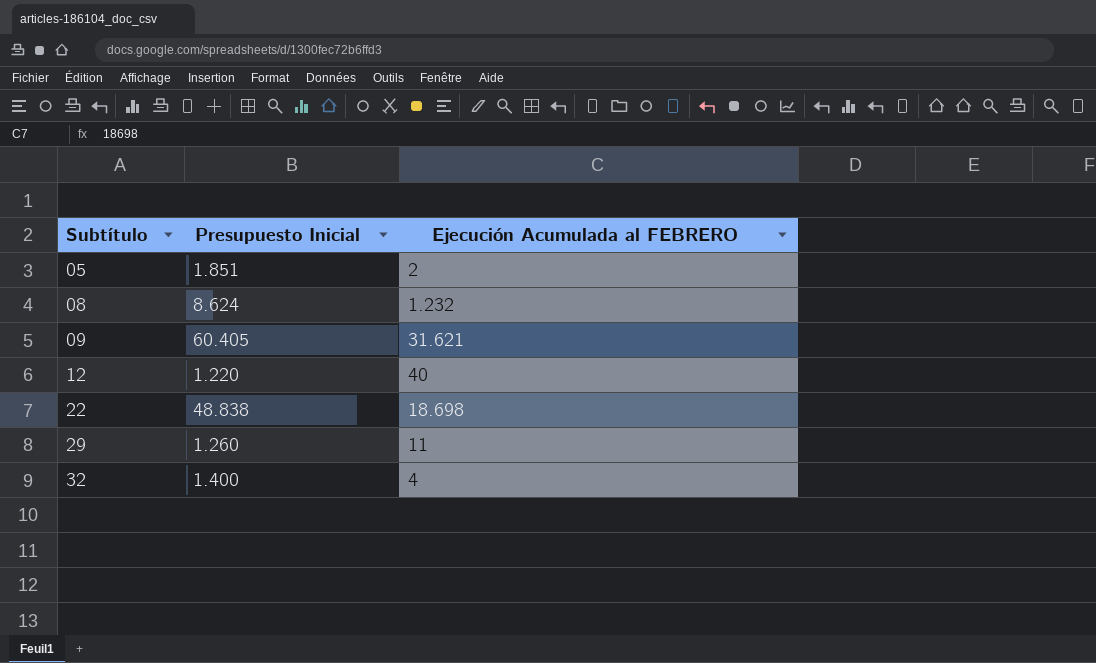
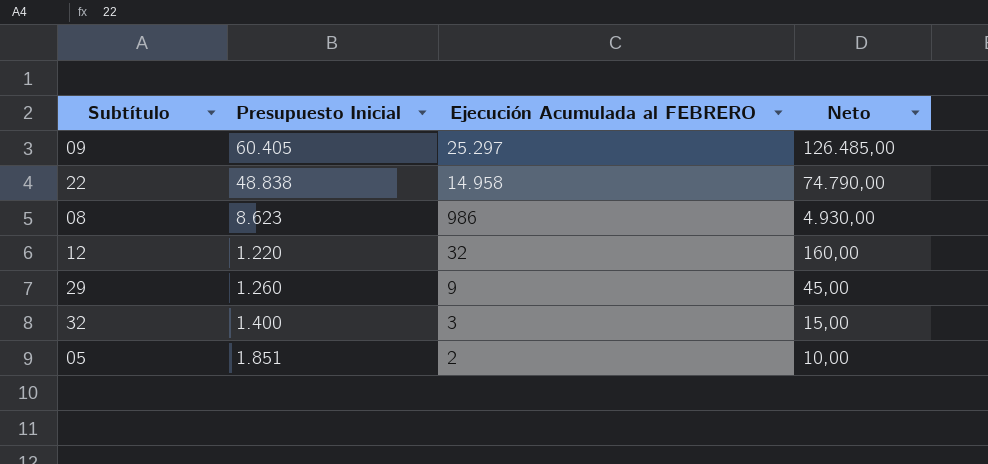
row order: Subtítulo ascending -> Ejecución Acumulada al FEBRERO descending
column Neto | formula: none -> [Ejecución Acumulada al FEBRERO] * 5
09 | Ejecución Acumulada al FEBRERO: 31.621 -> 25.297
22 | Ejecución Acumulada al FEBRERO: 18.698 -> 14.958
08 | Presupuesto Inicial: 8.624 -> 8.623
08 | Ejecución Acumulada al FEBRERO: 1.232 -> 986
12 | Ejecución Acumulada al FEBRERO: 40 -> 32
29 | Ejecución Acumulada al FEBRERO: 11 -> 9
32 | Ejecución Acumulada al FEBRERO: 4 -> 3

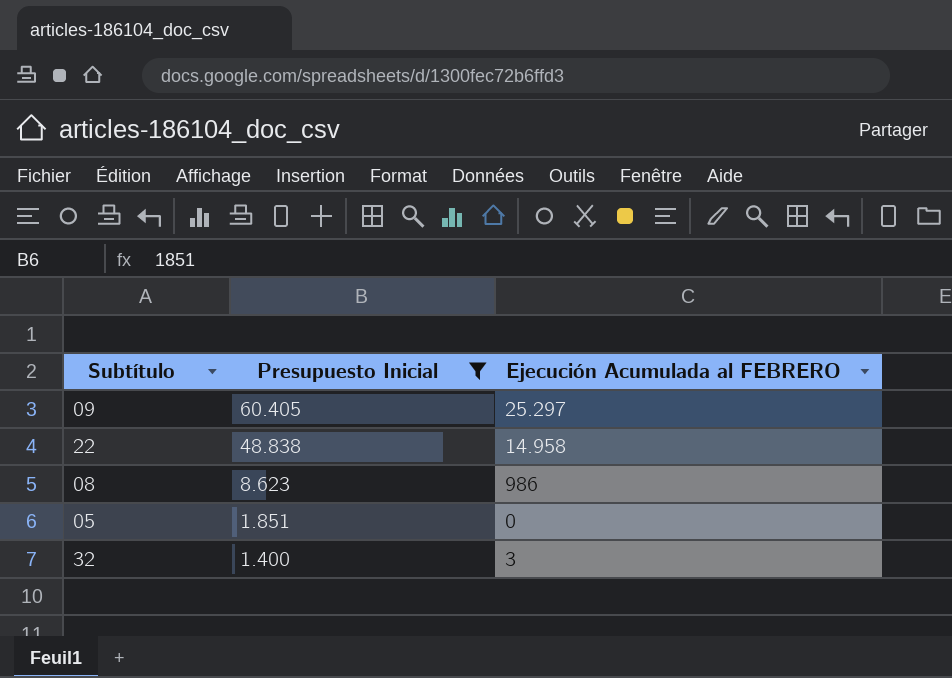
filter: none -> Presupuesto Inicial >= 1.400
row order: Ejecución Acumulada al FEBRERO descending -> Presupuesto Inicial descending
column Neto | formula: [Ejecución Acumulada al FEBRERO] * 5 -> none
05 | Ejecución Acumulada al FEBRERO: 2 -> 0

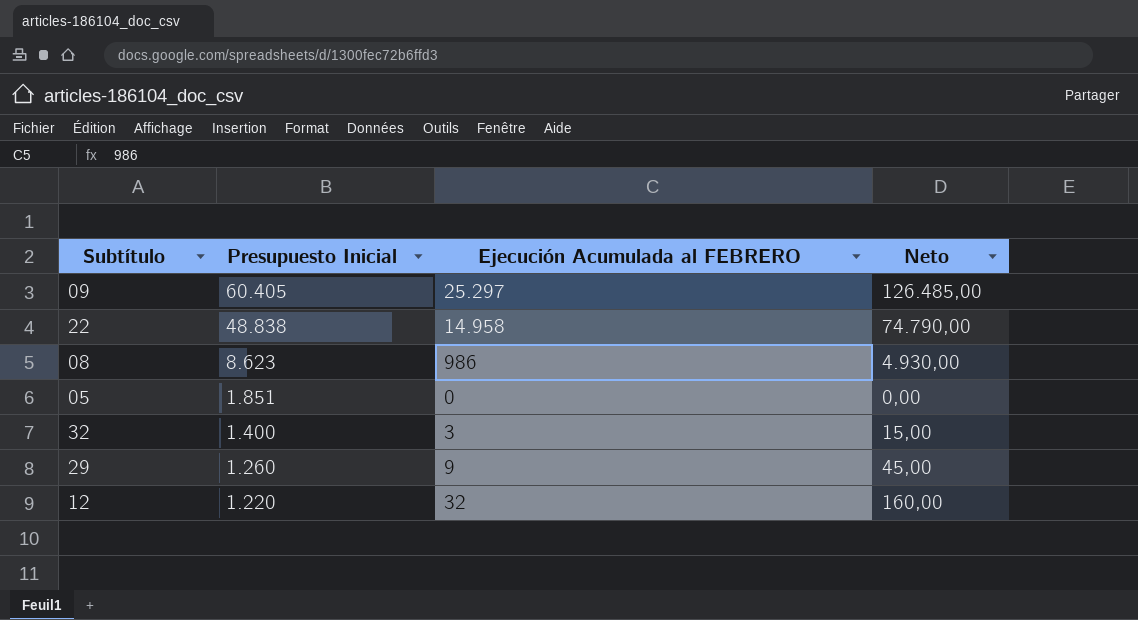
filter: Presupuesto Inicial >= 1.400 -> none
column Neto | formula: none -> [Ejecución Acumulada al FEBRERO] * 5

